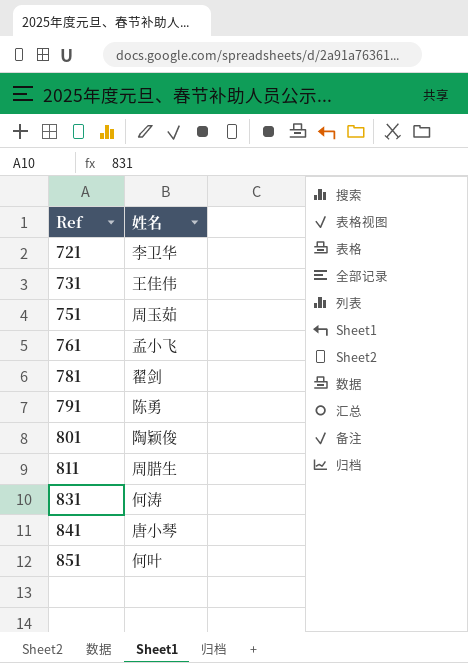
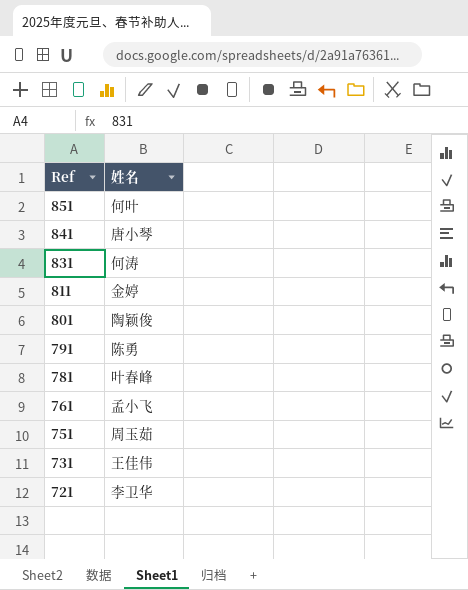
row order: Ref ascending -> Ref descending
811 | 姓名: 周腊生 -> 金婷
781 | 姓名: 翟剑 -> 叶春峰

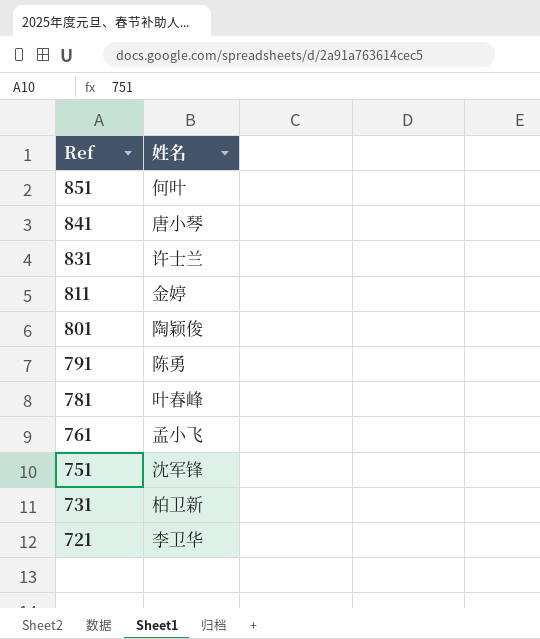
831 | 姓名: 何涛 -> 许士兰
751 | 姓名: 周玉茹 -> 沈军锋
731 | 姓名: 王佳伟 -> 柏卫新

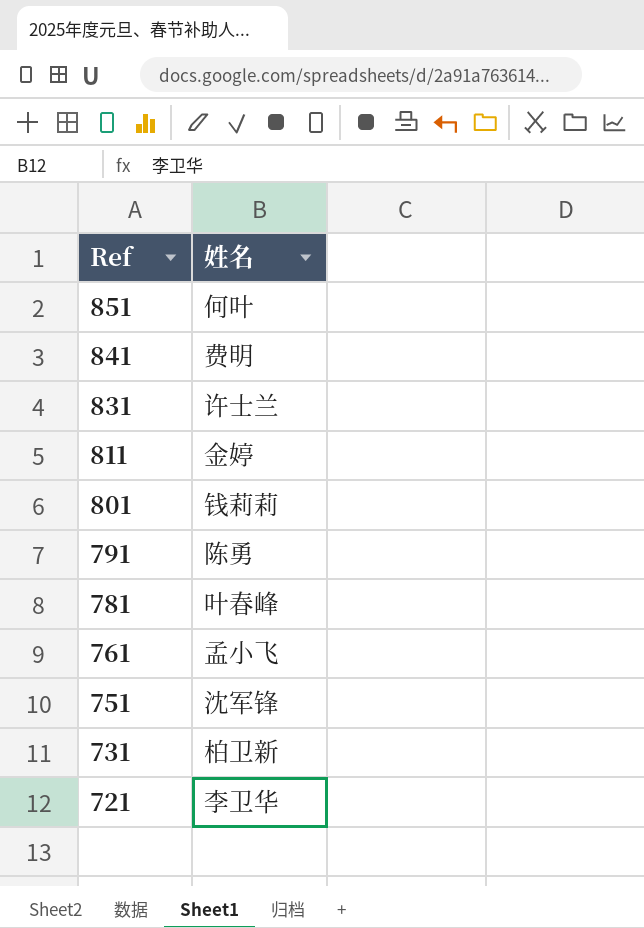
841 | 姓名: 唐小琴 -> 费明
801 | 姓名: 陶颖俊 -> 钱莉莉

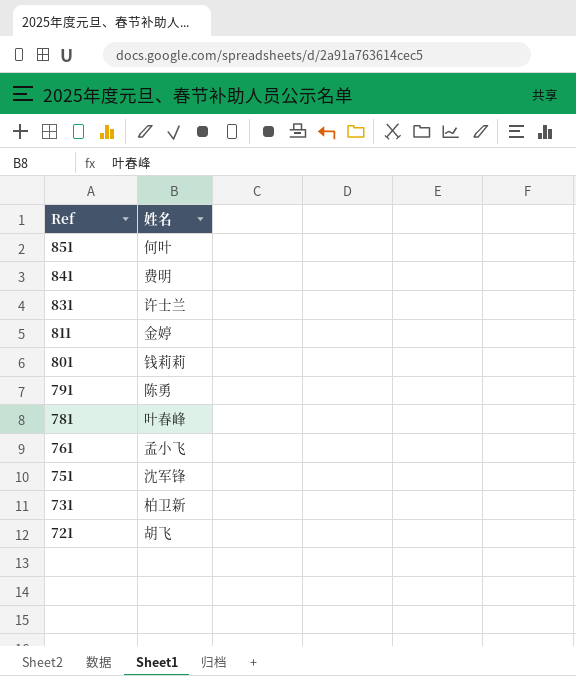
721 | 姓名: 李卫华 -> 胡飞

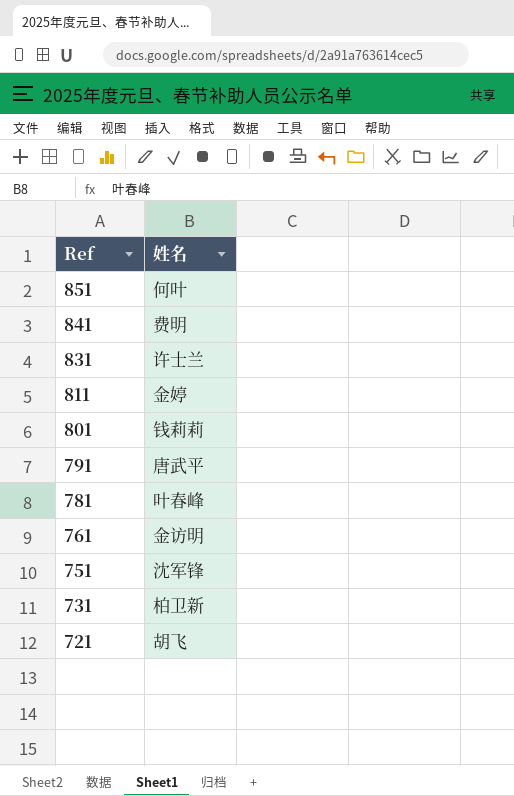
791 | 姓名: 陈勇 -> 唐武平
761 | 姓名: 孟小飞 -> 金访明

